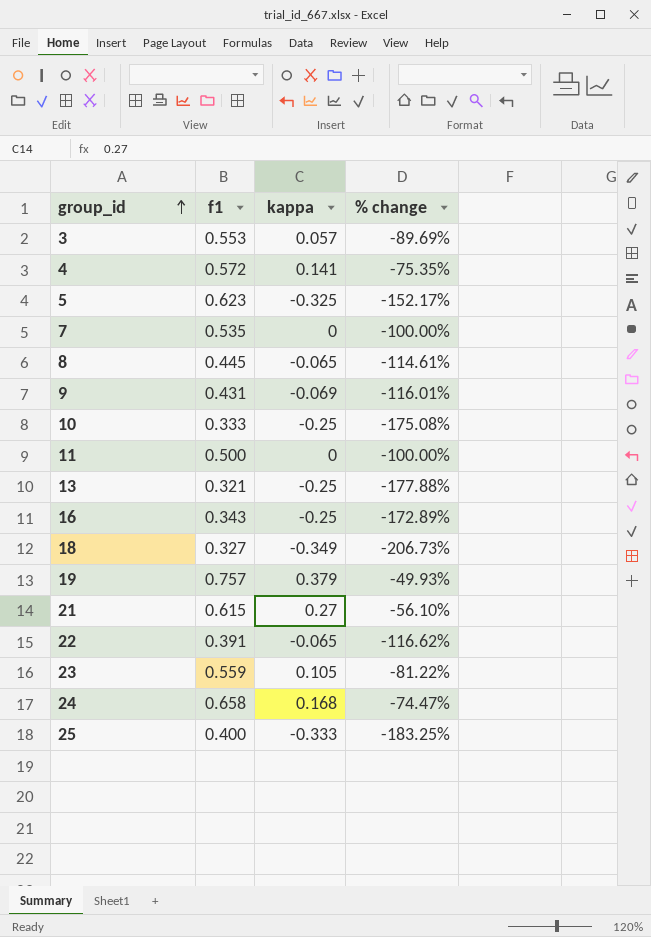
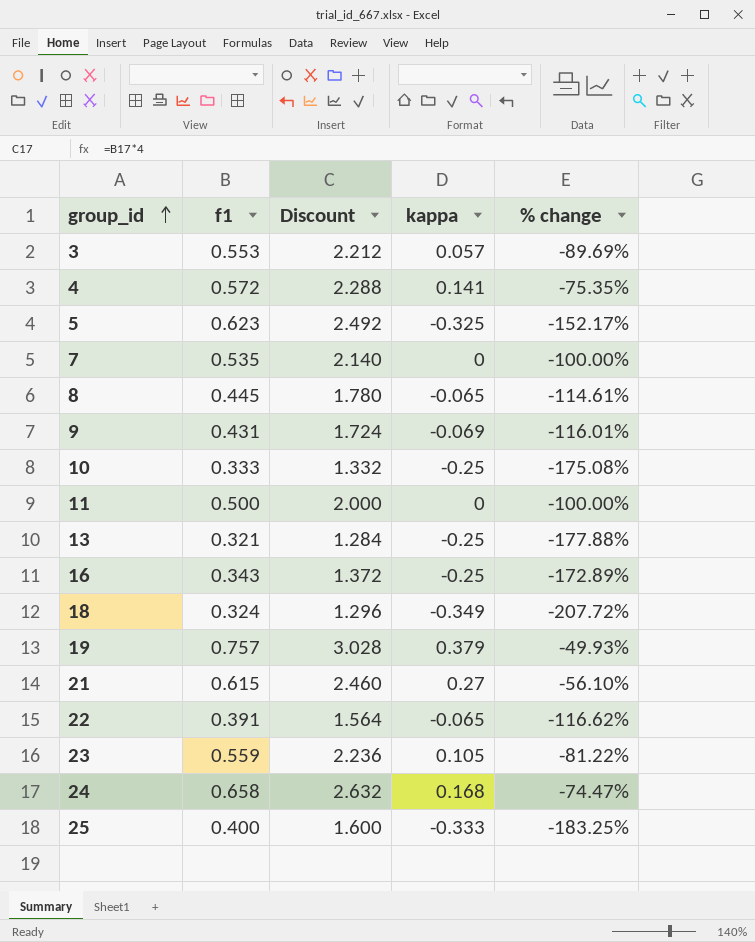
column Discount | formula: none -> [f1] * 4
18 | f1: 0.327 -> 0.324
18 | % change: -206.73% -> -207.72%

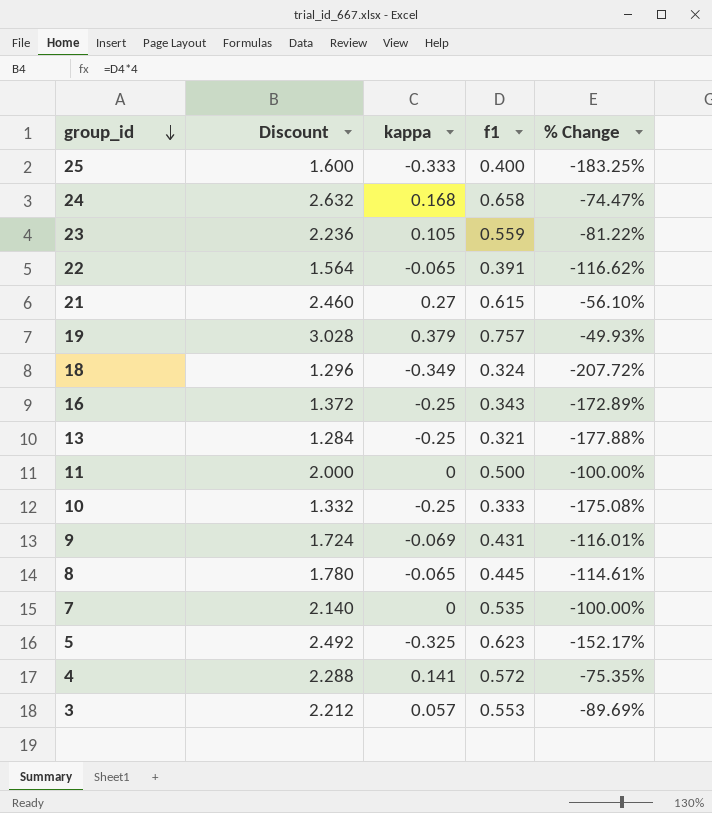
row order: group_id ascending -> group_id descending
column f1 | position: 2 -> 4
column name: % change -> % Change

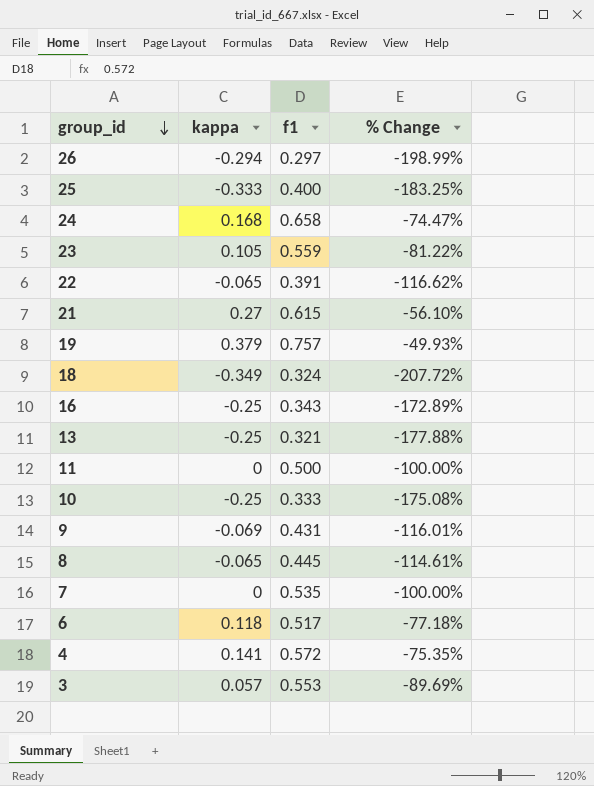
column Discount | formula: [f1] * 4 -> none
row 5: 2.492 | -0.325 | 0.623 | -152.17% -> none
row 26: none -> -0.294 | 0.297 | -198.99%
row 6: none -> 0.118 | 0.517 | -77.18%

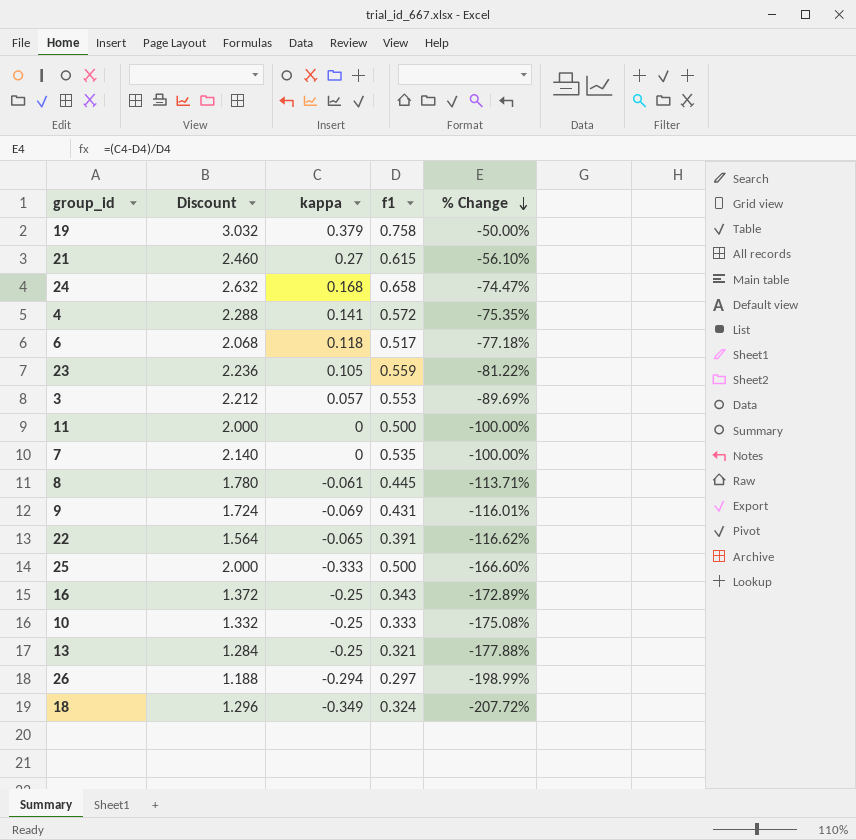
row order: group_id descending -> % Change descending
column Discount | formula: none -> [f1] * 4
19 | f1: 0.757 -> 0.758
19 | % Change: -49.93% -> -50.00%
8 | kappa: -0.065 -> -0.061
8 | % Change: -114.61% -> -113.71%
25 | f1: 0.400 -> 0.500
25 | % Change: -183.25% -> -166.60%

